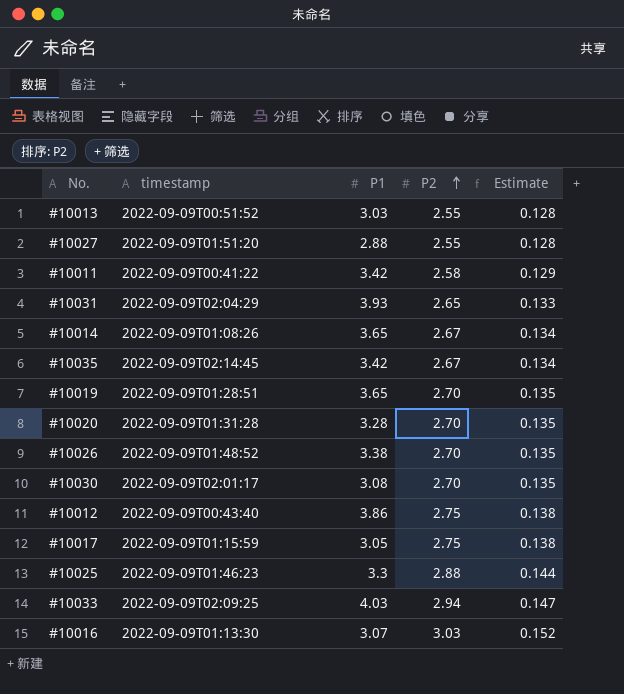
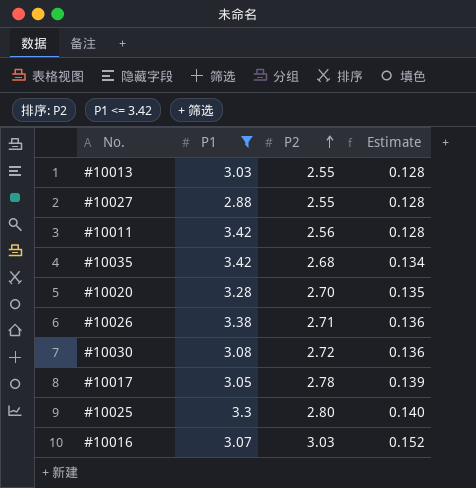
filter: none -> P1 <= 3.42
column timestamp | position: 2 -> none
#10011 | P2: 2.58 -> 2.56
#10011 | Estimate: 0.129 -> 0.128
#10035 | P2: 2.67 -> 2.68
#10026 | P2: 2.70 -> 2.71
#10026 | Estimate: 0.135 -> 0.136
#10030 | P2: 2.70 -> 2.72
#10030 | Estimate: 0.135 -> 0.136
#10017 | P2: 2.75 -> 2.78
#10017 | Estimate: 0.138 -> 0.139
#10025 | P2: 2.88 -> 2.80
#10025 | Estimate: 0.144 -> 0.140

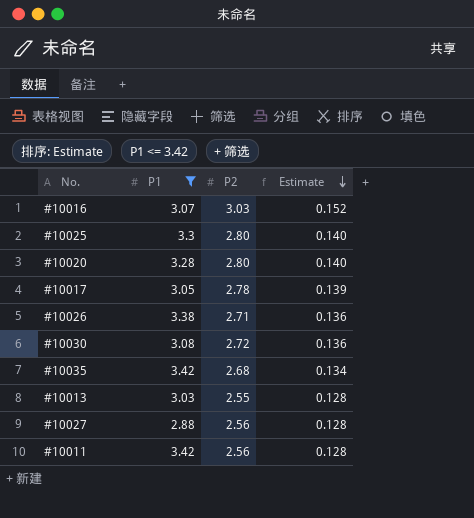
row order: P2 ascending -> Estimate descending
#10020 | P2: 2.70 -> 2.80
#10020 | Estimate: 0.135 -> 0.140
#10027 | P2: 2.55 -> 2.56

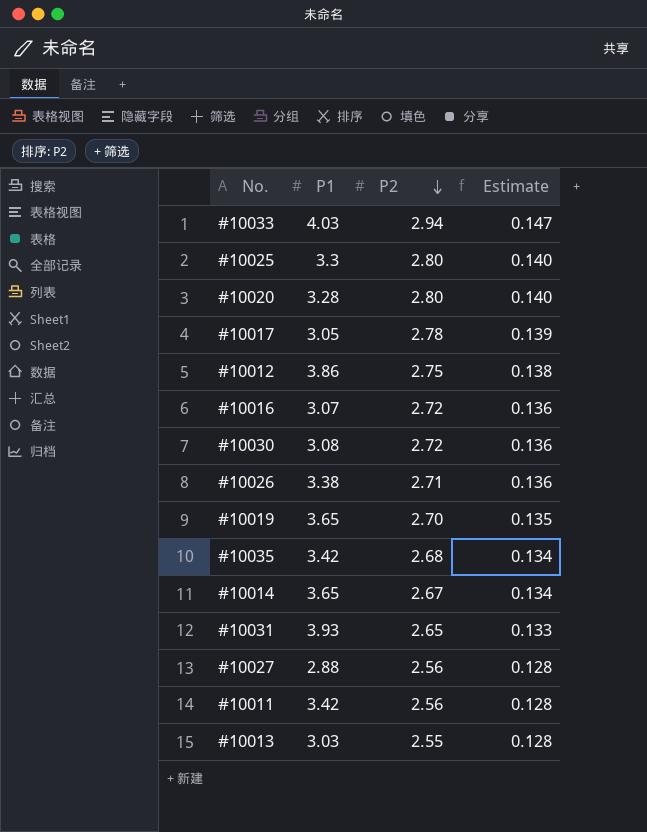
filter: P1 <= 3.42 -> none
row order: Estimate descending -> P2 descending
#10016 | P2: 3.03 -> 2.72
#10016 | Estimate: 0.152 -> 0.136

